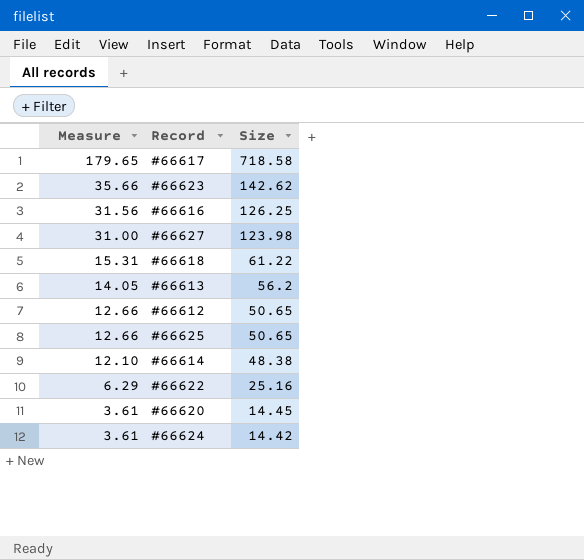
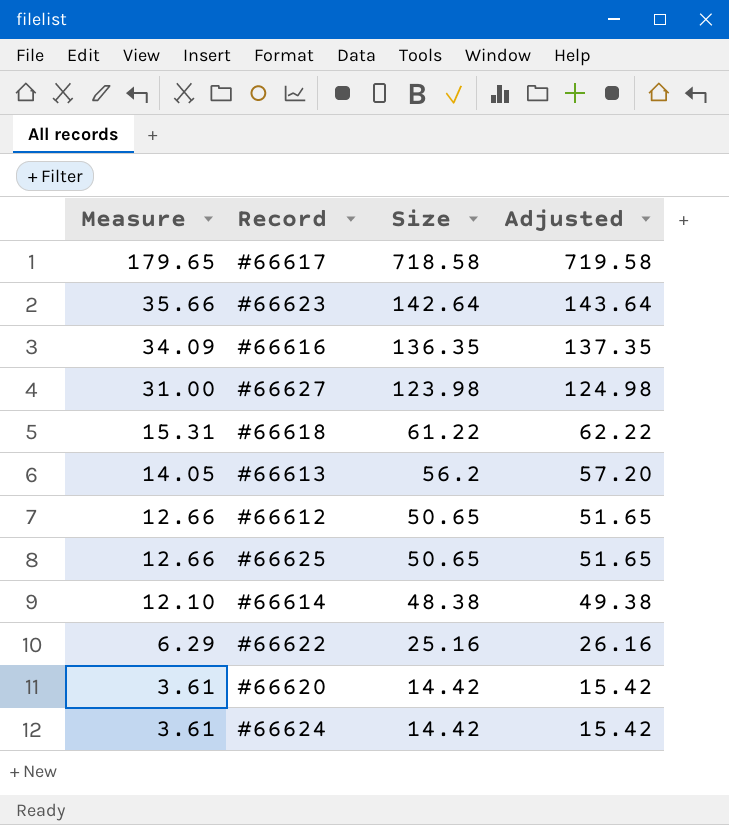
column Adjusted | formula: none -> [Size] + 1
#66623 | Size: 142.62 -> 142.64
#66616 | Measure: 31.56 -> 34.09
#66616 | Size: 126.25 -> 136.35
#66620 | Size: 14.45 -> 14.42

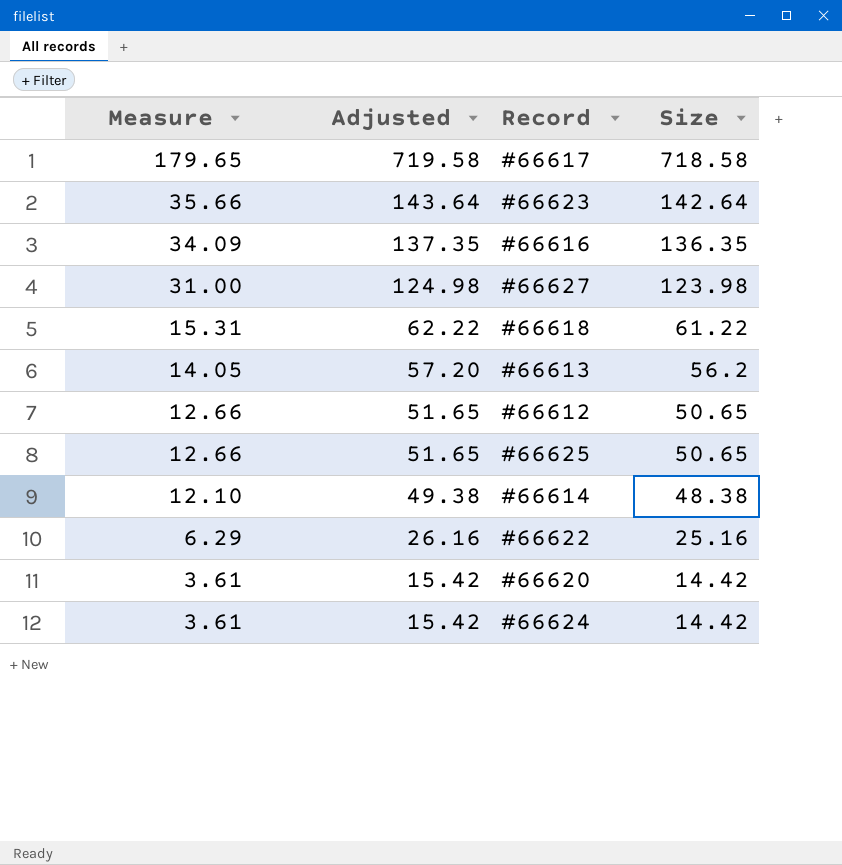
column Adjusted | position: 4 -> 2

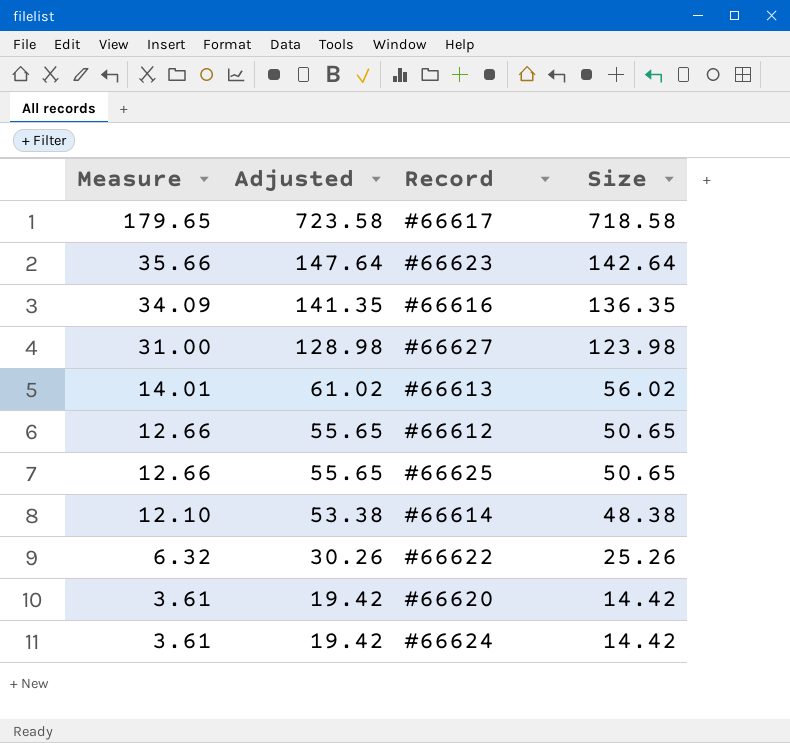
column Adjusted | formula: [Size] + 1 -> [Size] + 5
row #66618: 15.31 | 62.22 | 61.22 -> none
#66613 | Measure: 14.05 -> 14.01
#66613 | Size: 56.2 -> 56.02
#66622 | Measure: 6.29 -> 6.32
#66622 | Size: 25.16 -> 25.26

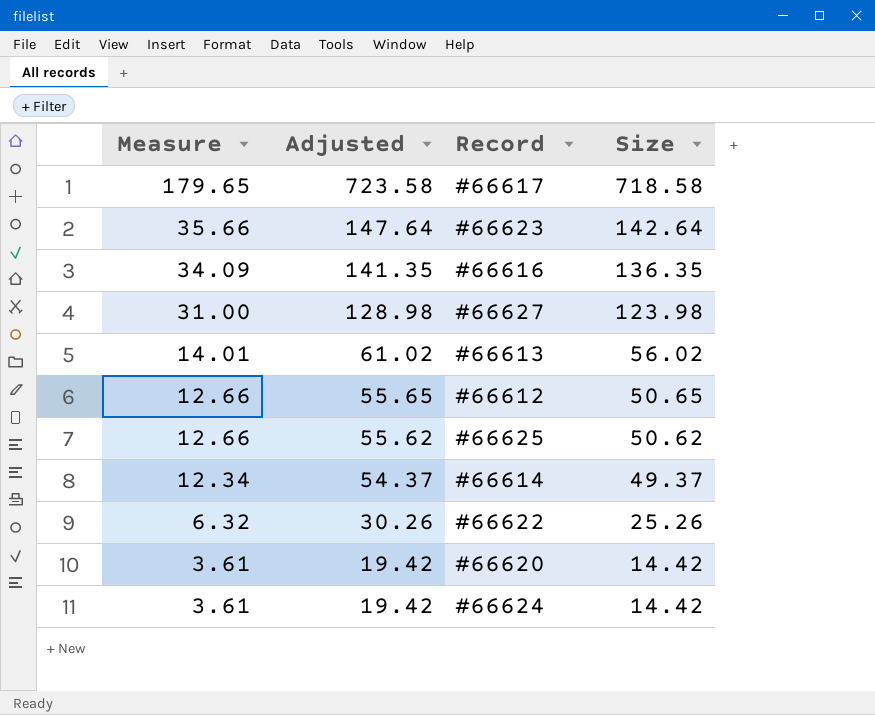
#66625 | Adjusted: 55.65 -> 55.62
#66625 | Size: 50.65 -> 50.62
#66614 | Measure: 12.10 -> 12.34
#66614 | Adjusted: 53.38 -> 54.37
#66614 | Size: 48.38 -> 49.37

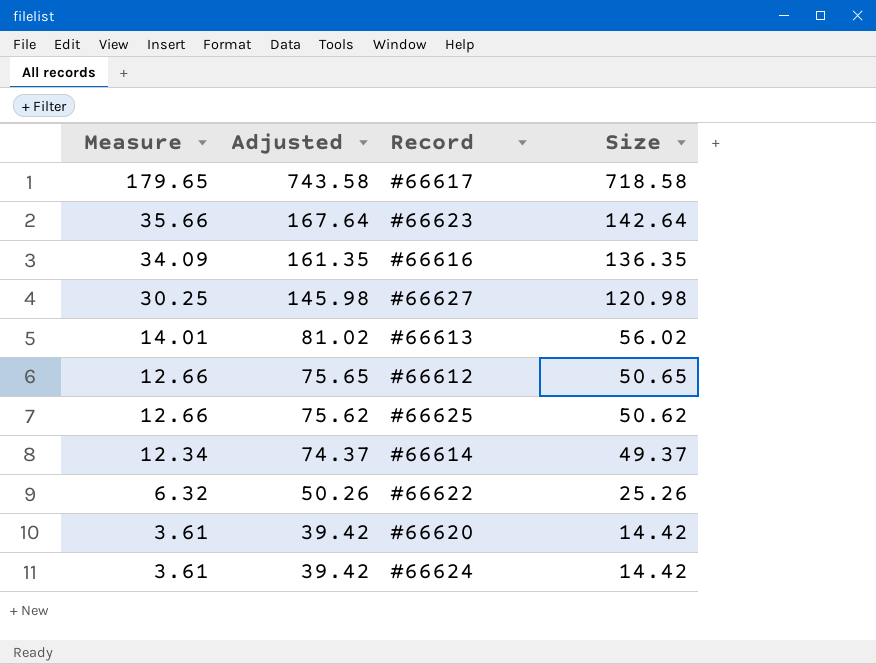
column Adjusted | formula: [Size] + 5 -> [Size] + 25
#66627 | Measure: 31.00 -> 30.25
#66627 | Size: 123.98 -> 120.98

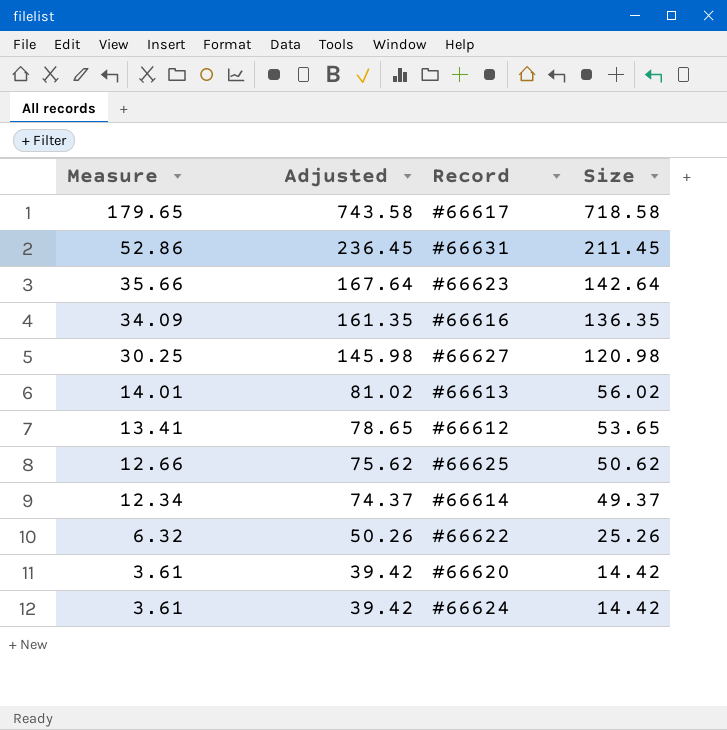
row #66631: none -> 52.86 | 236.45 | 211.45
#66612 | Measure: 12.66 -> 13.41
#66612 | Adjusted: 75.65 -> 78.65
#66612 | Size: 50.65 -> 53.65

